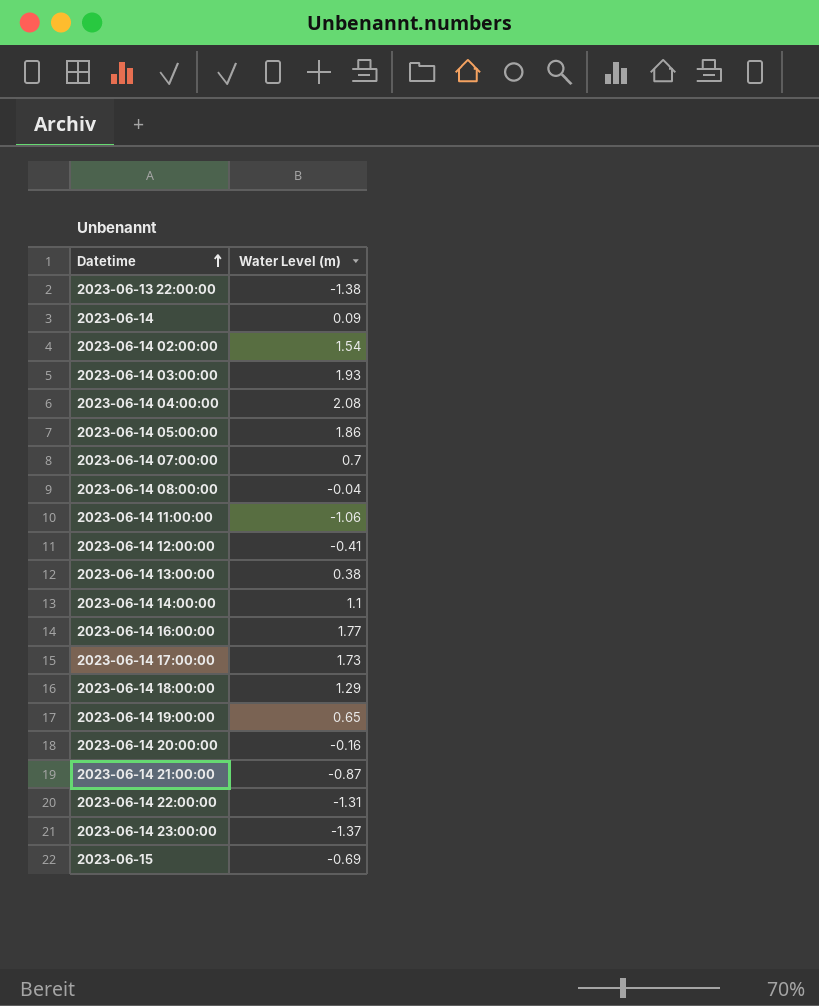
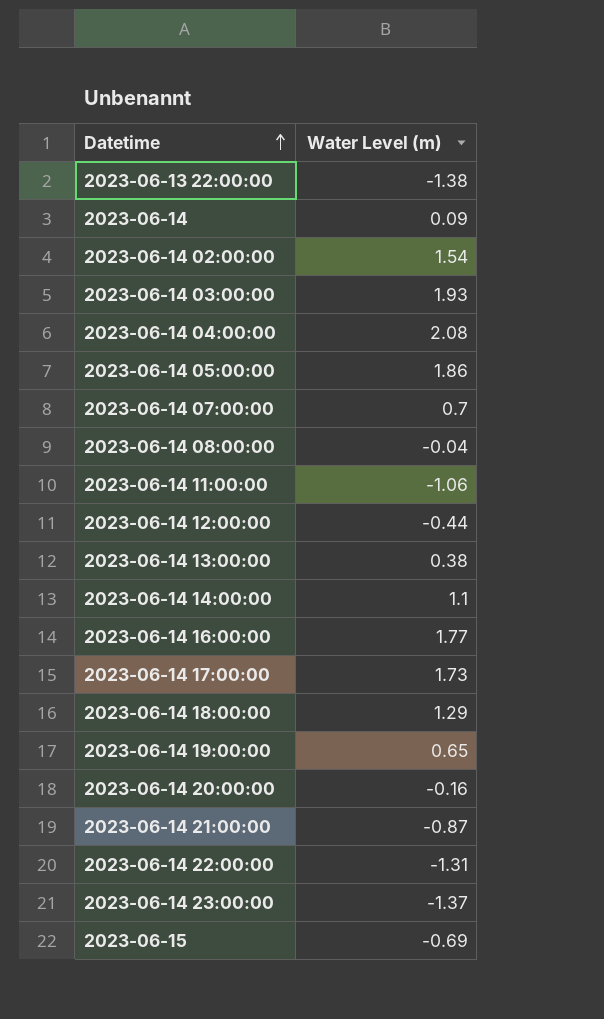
2023-06-14 12:00:00 | Water Level (m): -0.41 -> -0.44

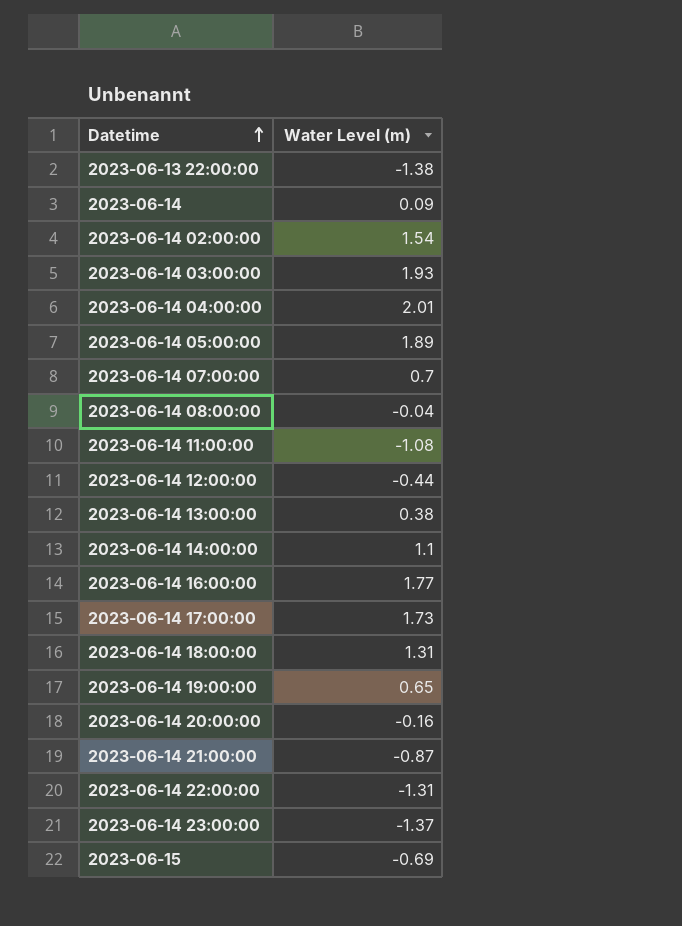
2023-06-14 04:00:00 | Water Level (m): 2.08 -> 2.01
2023-06-14 05:00:00 | Water Level (m): 1.86 -> 1.89
2023-06-14 11:00:00 | Water Level (m): -1.06 -> -1.08
2023-06-14 18:00:00 | Water Level (m): 1.29 -> 1.31

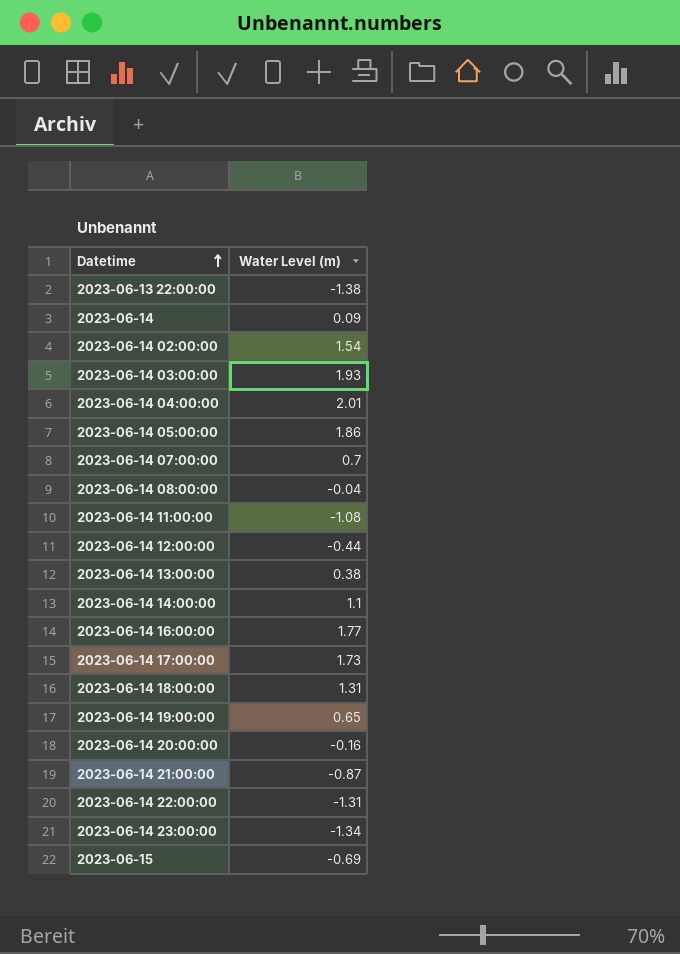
2023-06-14 05:00:00 | Water Level (m): 1.89 -> 1.86
2023-06-14 23:00:00 | Water Level (m): -1.37 -> -1.34

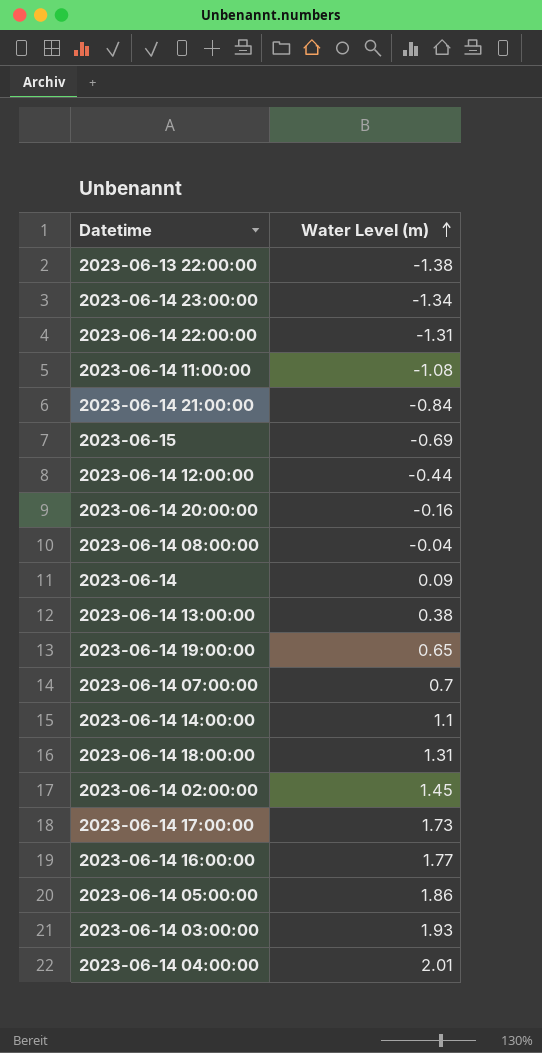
row order: Datetime ascending -> Water Level (m) ascending
2023-06-14 21:00:00 | Water Level (m): -0.87 -> -0.84
2023-06-14 02:00:00 | Water Level (m): 1.54 -> 1.45

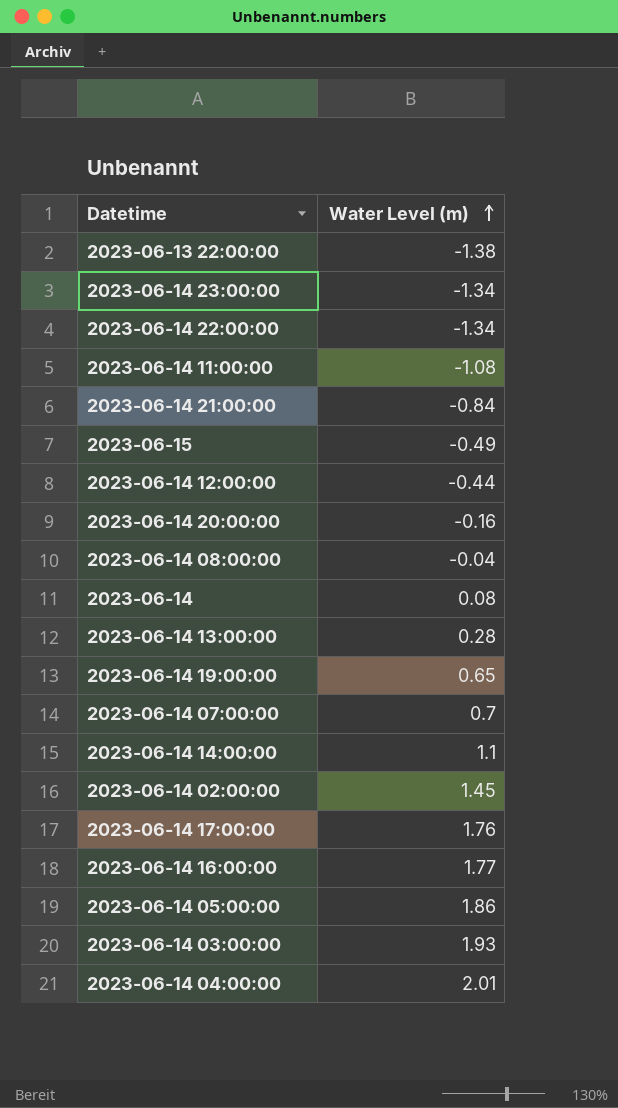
row 2023-06-14 18:00:00: 1.31 -> none
2023-06-14 22:00:00 | Water Level (m): -1.31 -> -1.34
2023-06-15 | Water Level (m): -0.69 -> -0.49
2023-06-14 | Water Level (m): 0.09 -> 0.08
2023-06-14 13:00:00 | Water Level (m): 0.38 -> 0.28
2023-06-14 17:00:00 | Water Level (m): 1.73 -> 1.76

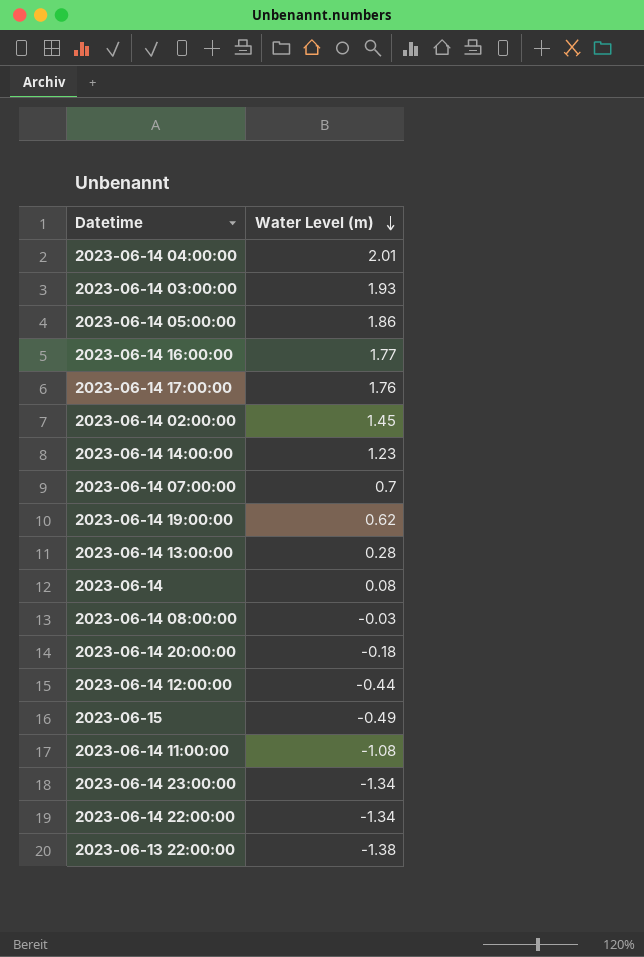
row order: Water Level (m) ascending -> Water Level (m) descending
row 2023-06-14 21:00:00: -0.84 -> none
2023-06-14 14:00:00 | Water Level (m): 1.1 -> 1.23
2023-06-14 19:00:00 | Water Level (m): 0.65 -> 0.62
2023-06-14 08:00:00 | Water Level (m): -0.04 -> -0.03
2023-06-14 20:00:00 | Water Level (m): -0.16 -> -0.18

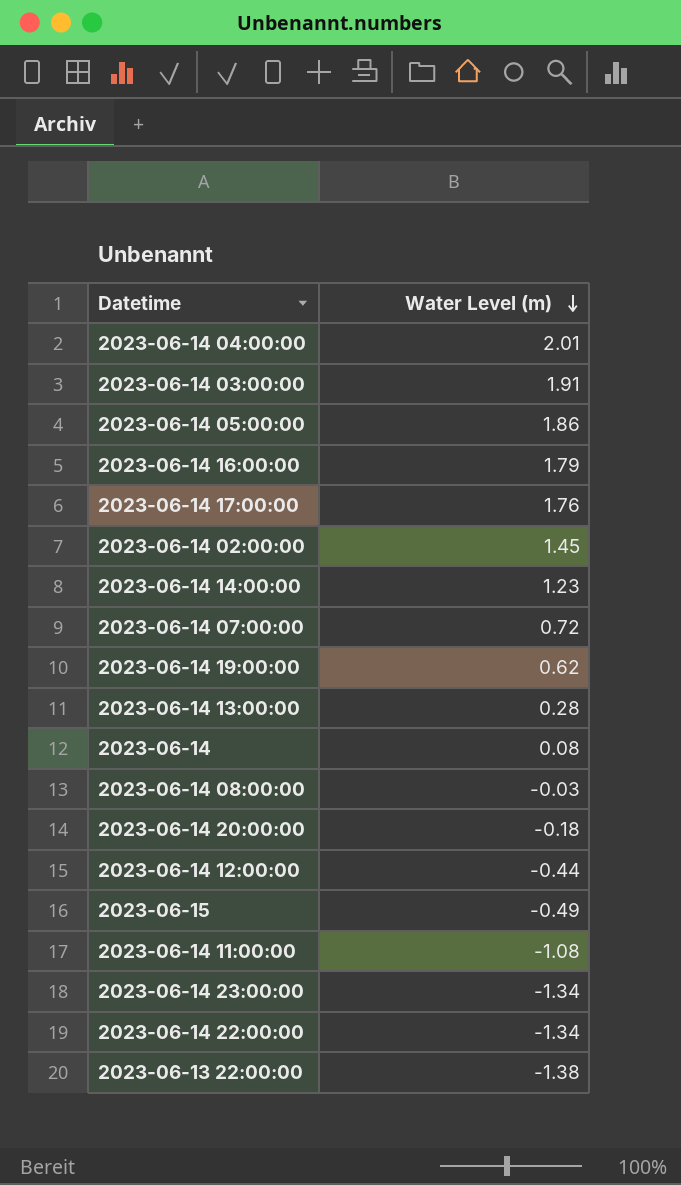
2023-06-14 03:00:00 | Water Level (m): 1.93 -> 1.91
2023-06-14 16:00:00 | Water Level (m): 1.77 -> 1.79
2023-06-14 07:00:00 | Water Level (m): 0.7 -> 0.72

